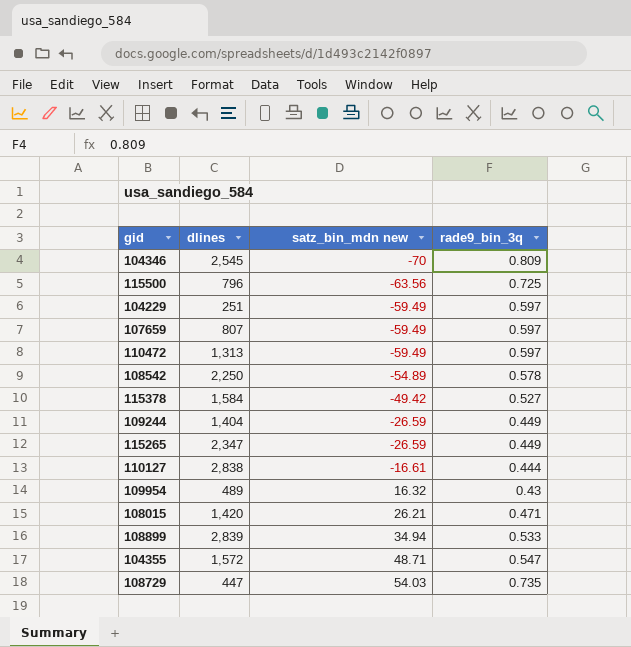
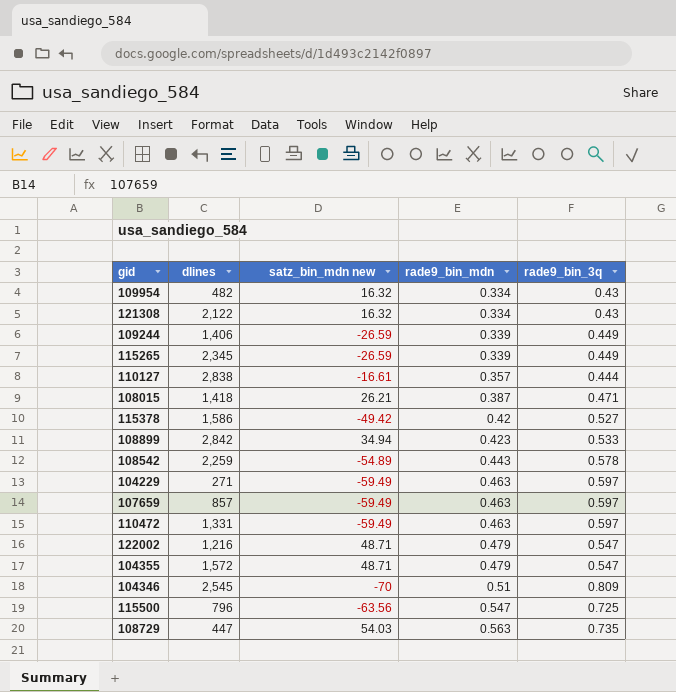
row order: satz_bin_mdn new ascending -> rade9_bin_mdn ascending
column rade9_bin_mdn | position: none -> 4
109954 | dlines: 489 -> 482
row 121308: none -> 2,122 | 16.32 | 0.334 | 0.43
109244 | dlines: 1,404 -> 1,406
115265 | dlines: 2,347 -> 2,345
108015 | dlines: 1,420 -> 1,418
115378 | dlines: 1,584 -> 1,586
108899 | dlines: 2,839 -> 2,842
108542 | dlines: 2,250 -> 2,259
104229 | dlines: 251 -> 271
107659 | dlines: 807 -> 857
110472 | dlines: 1,313 -> 1,331
row 122002: none -> 1,216 | 48.71 | 0.479 | 0.547

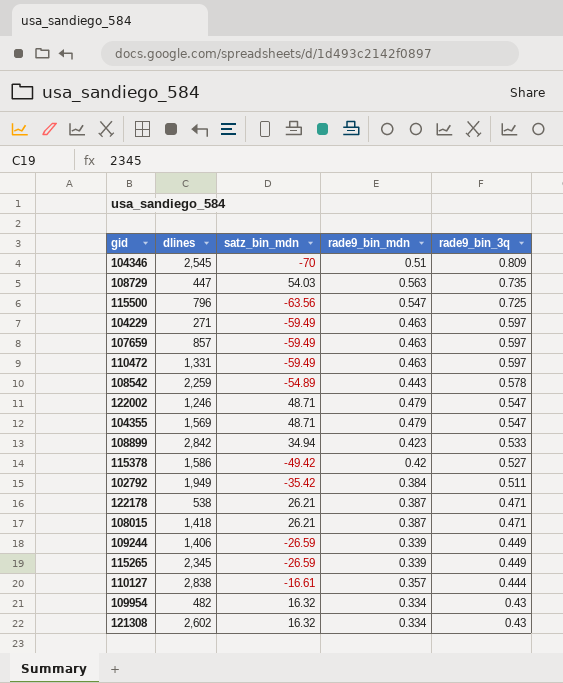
row order: rade9_bin_mdn ascending -> rade9_bin_3q descending
column name: satz_bin_mdn new -> satz_bin_mdn
122002 | dlines: 1,216 -> 1,246
104355 | dlines: 1,572 -> 1,569
row 102792: none -> 1,949 | -35.42 | 0.384 | 0.511
row 122178: none -> 538 | 26.21 | 0.387 | 0.471
121308 | dlines: 2,122 -> 2,602

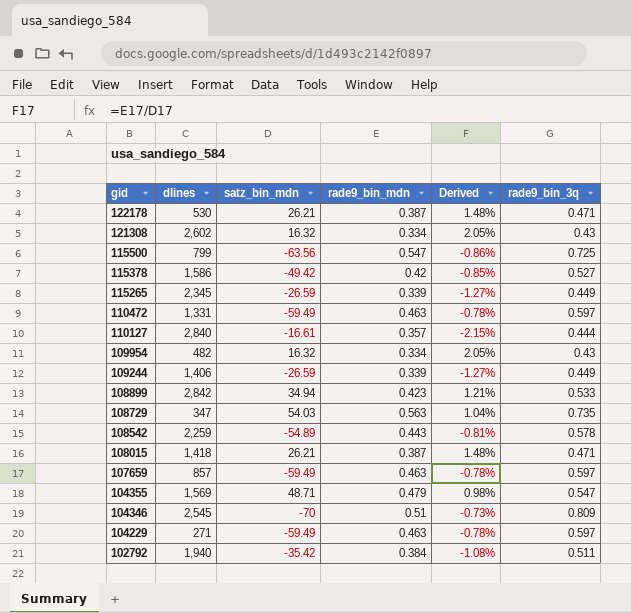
row order: rade9_bin_3q descending -> gid descending
column Derived | formula: none -> [rade9_bin_mdn] / [satz_bin_mdn]
row 122002: 1,246 | 48.71 | 0.479 | 0.547 -> none
122178 | dlines: 538 -> 530
115500 | dlines: 796 -> 799
110127 | dlines: 2,838 -> 2,840
108729 | dlines: 447 -> 347
102792 | dlines: 1,949 -> 1,940

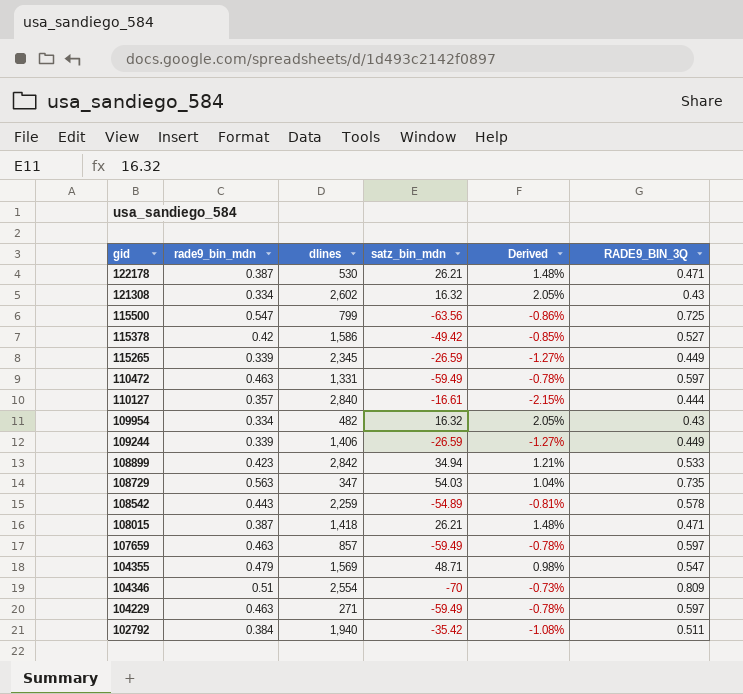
column rade9_bin_mdn | position: 4 -> 2
column name: rade9_bin_3q -> RADE9_BIN_3Q
104346 | dlines: 2,545 -> 2,554

